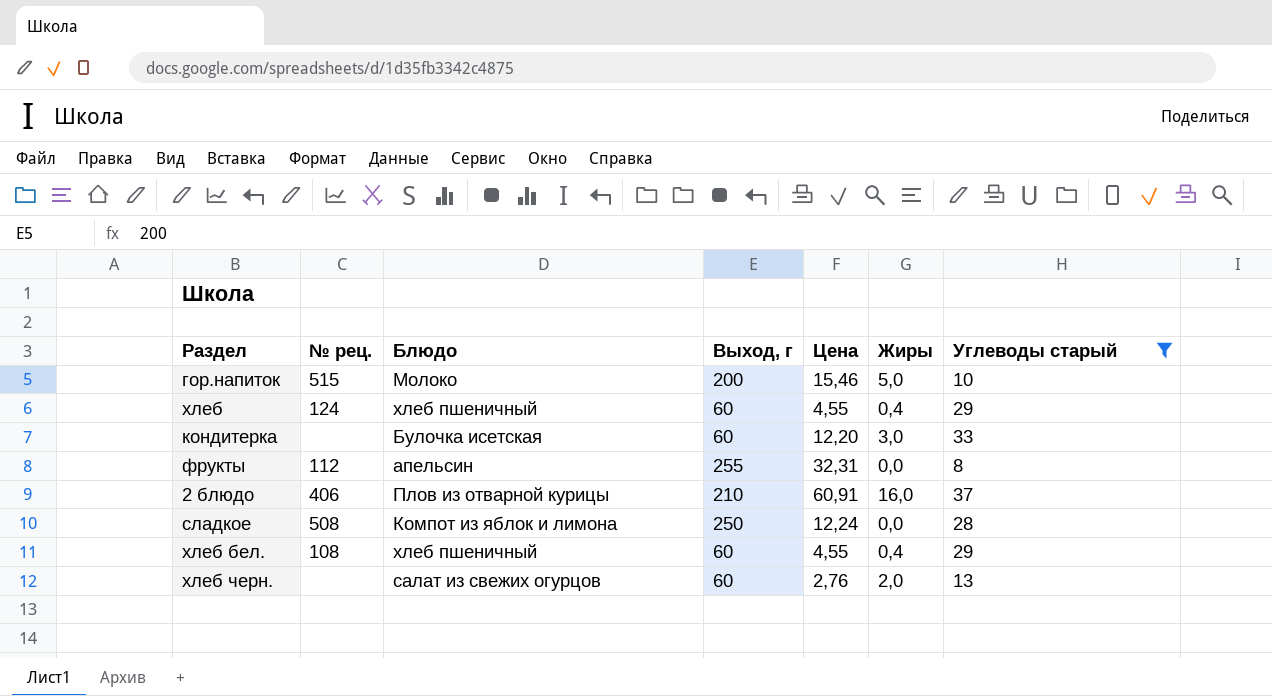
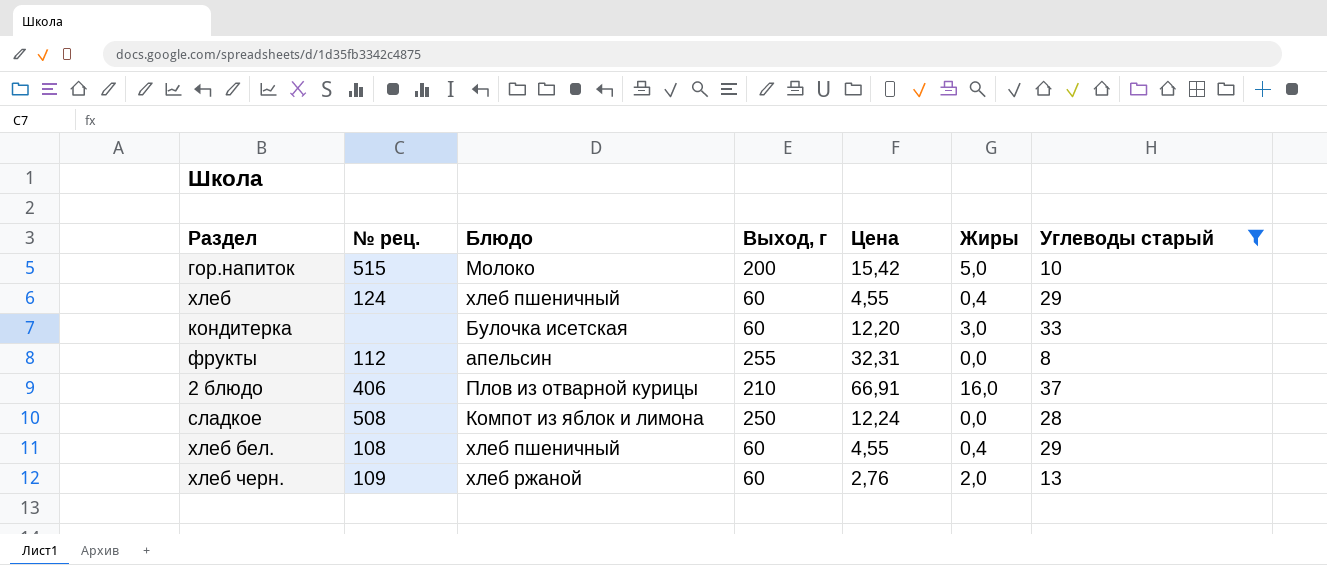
гор.напиток | Цена: 15,46 -> 15,42
2 блюдо | Цена: 60,91 -> 66,91
хлеб черн. | № рец.: none -> 109
хлеб черн. | Блюдо: салат из свежих огурцов -> хлеб ржаной

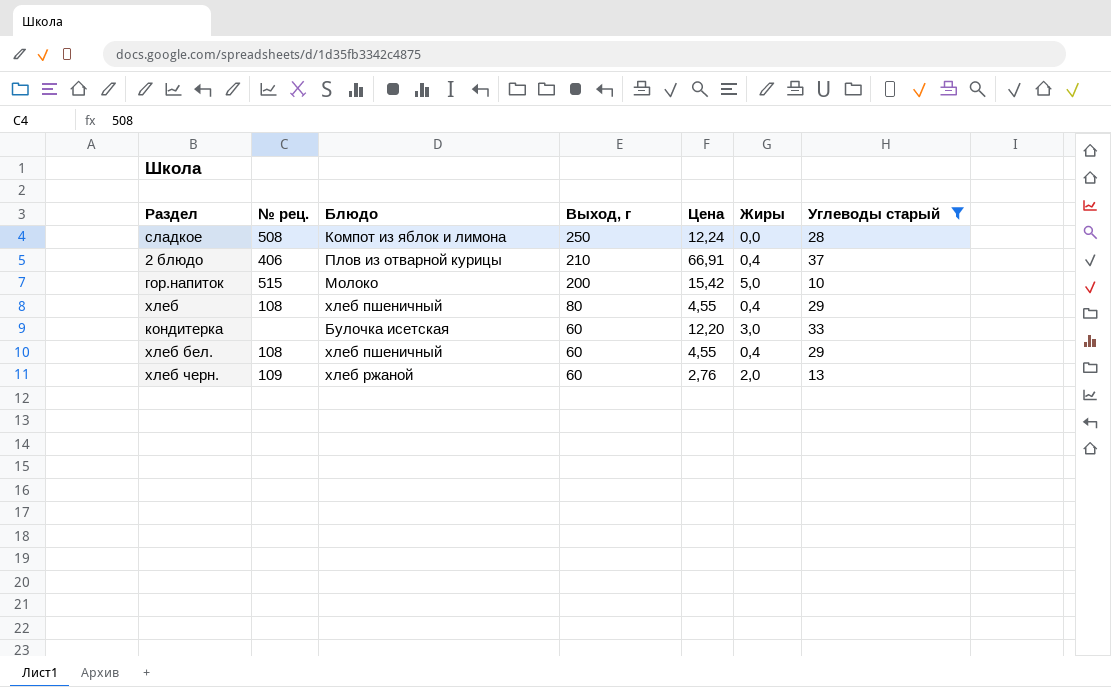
row order: none -> Выход, г descending
row фрукты: 112 | апельсин | 255 | 32,31 | 0,0 | 8 -> none
2 блюдо | Жиры: 16,0 -> 0,4
хлеб | № рец.: 124 -> 108
хлеб | Выход, г: 60 -> 80

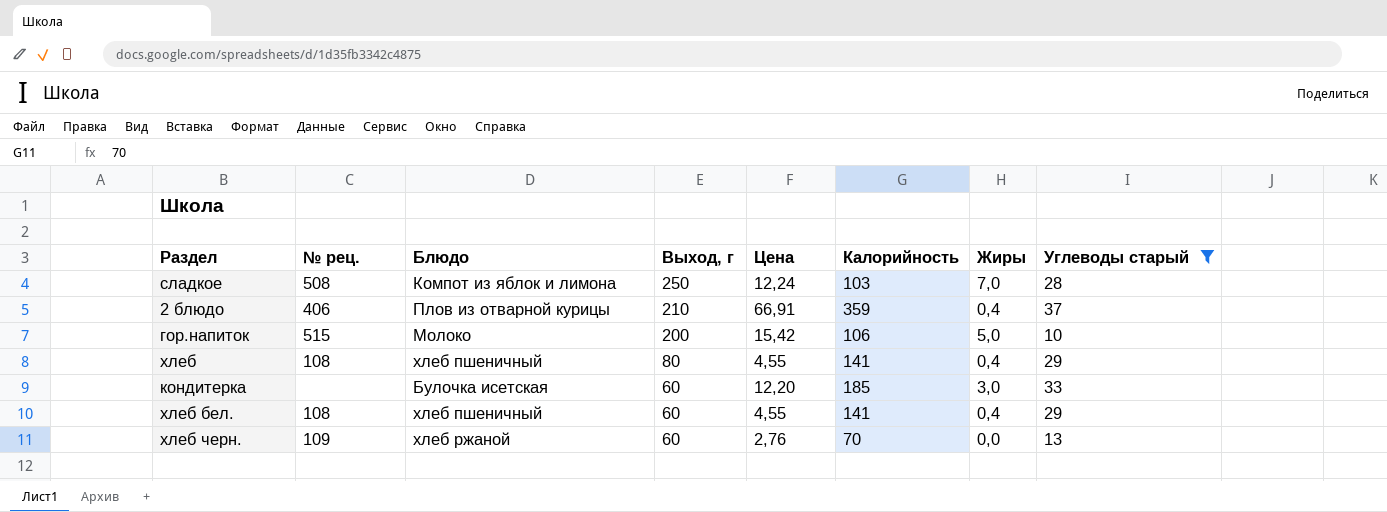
column Калорийность | position: none -> 6
сладкое | Жиры: 0,0 -> 7,0
хлеб черн. | Жиры: 2,0 -> 0,0

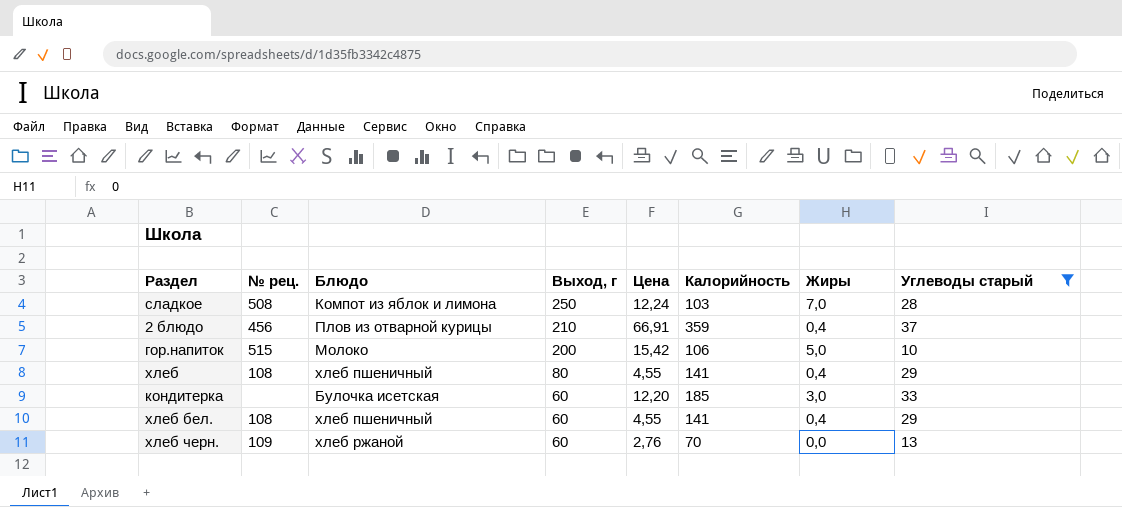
2 блюдо | № рец.: 406 -> 456

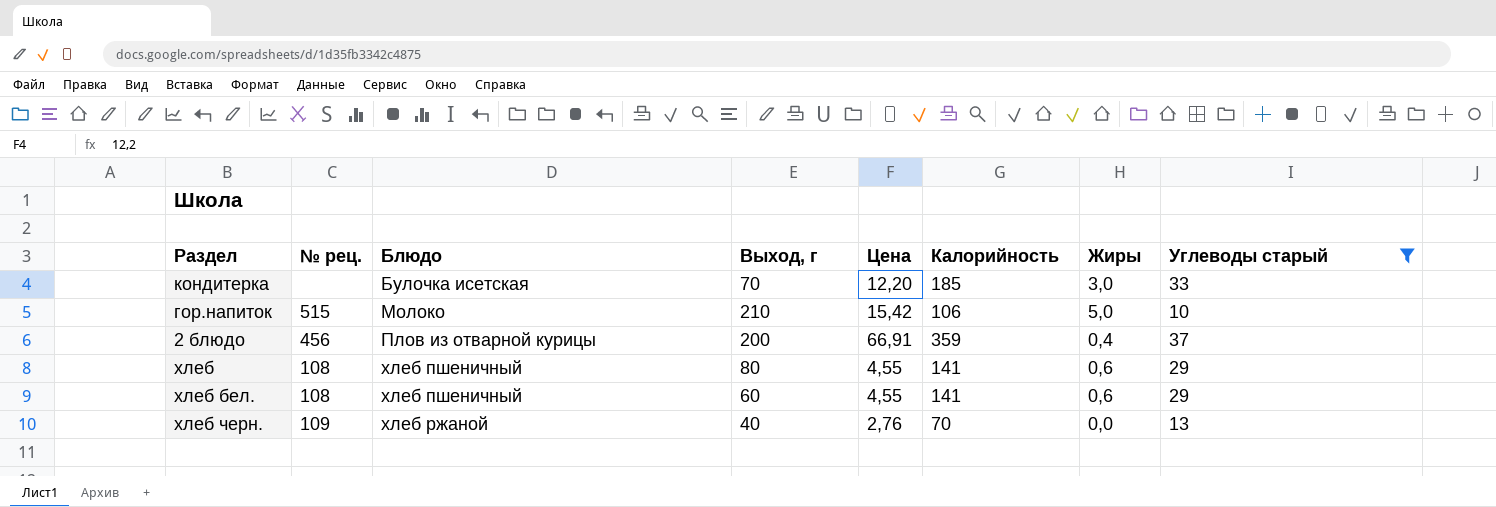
row order: Выход, г descending -> Блюдо ascending
row сладкое: 508 | Компот из яблок и лимона | 250 | 12,24 | 103 | 7,0 | 28 -> none
кондитерка | Выход, г: 60 -> 70
гор.напиток | Выход, г: 200 -> 210
2 блюдо | Выход, г: 210 -> 200
хлеб | Жиры: 0,4 -> 0,6
хлеб бел. | Жиры: 0,4 -> 0,6
хлеб черн. | Выход, г: 60 -> 40

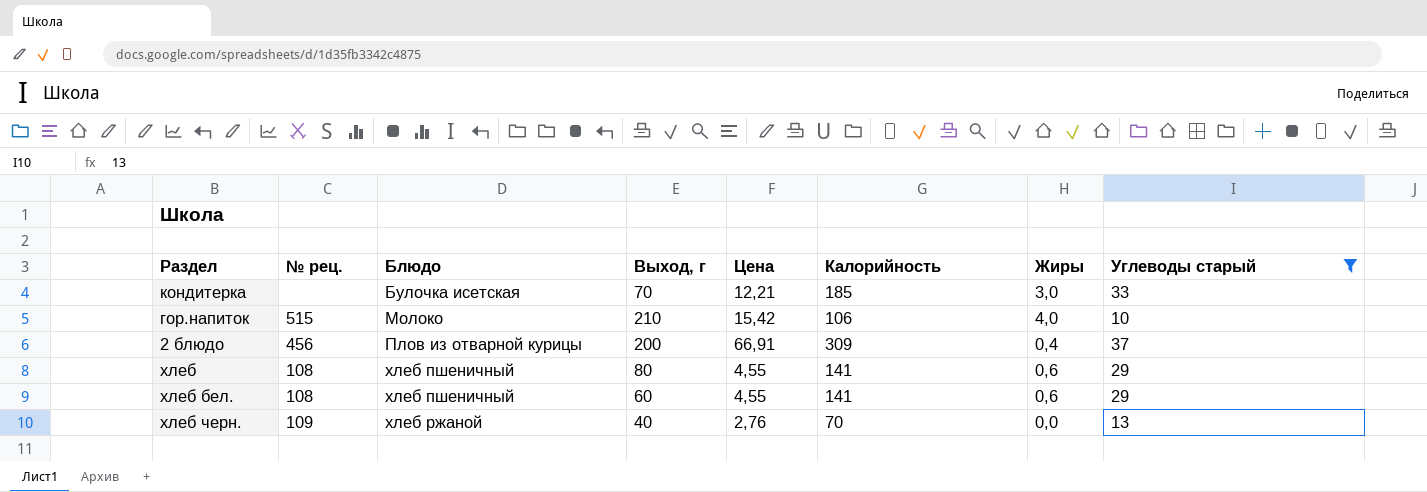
кондитерка | Цена: 12,20 -> 12,21
гор.напиток | Жиры: 5,0 -> 4,0
2 блюдо | Калорийность: 359 -> 309

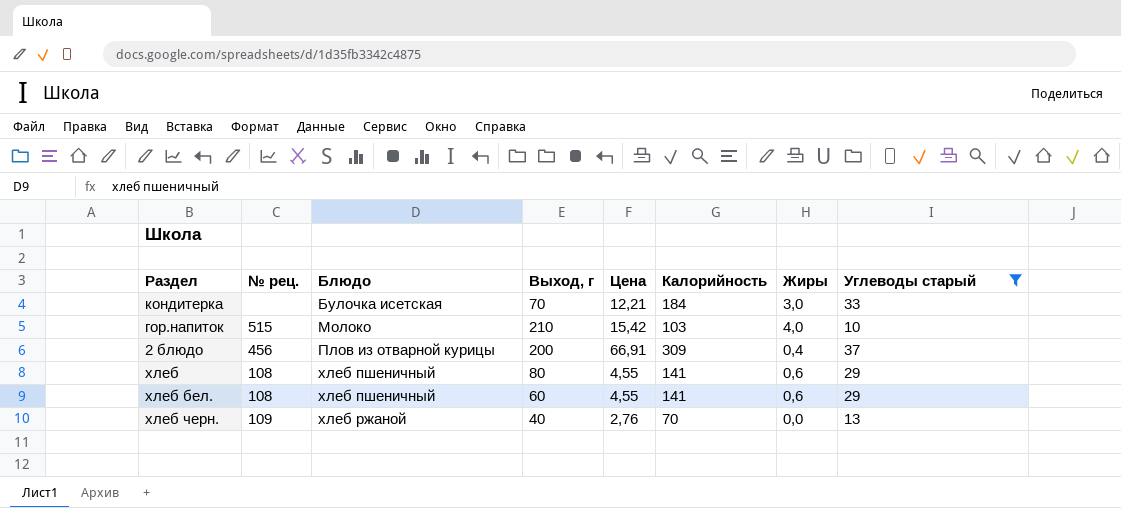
кондитерка | Калорийность: 185 -> 184
гор.напиток | Калорийность: 106 -> 103

